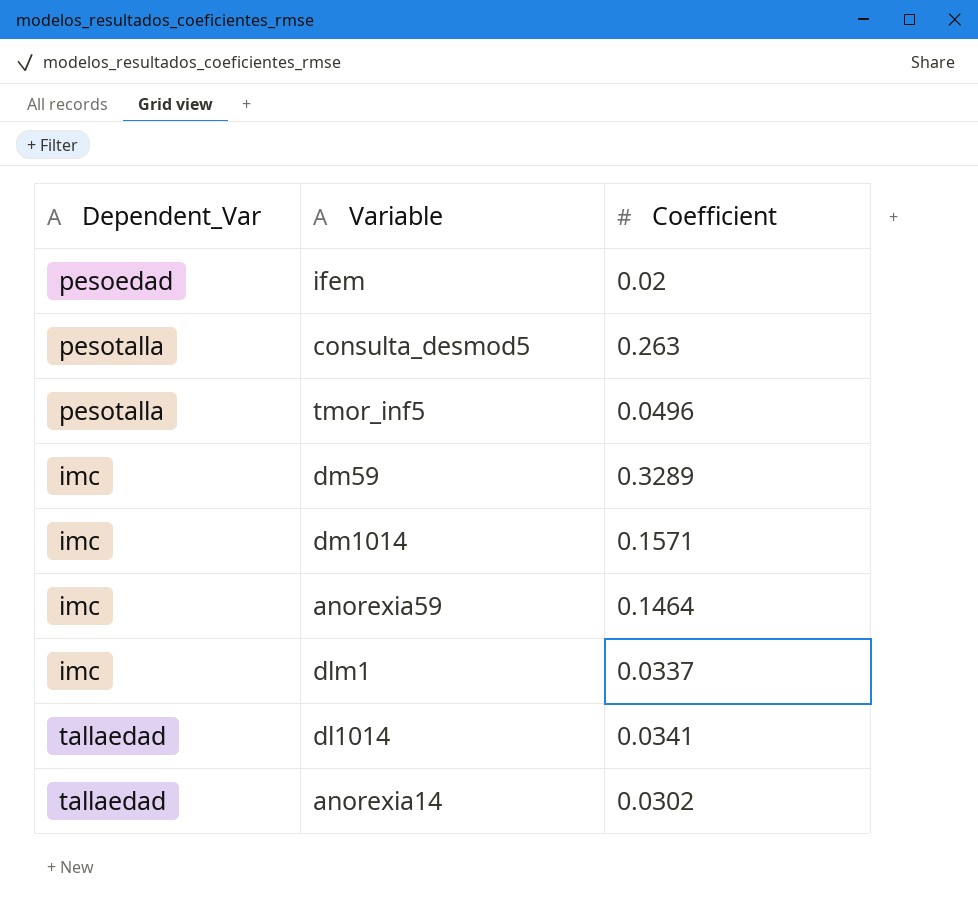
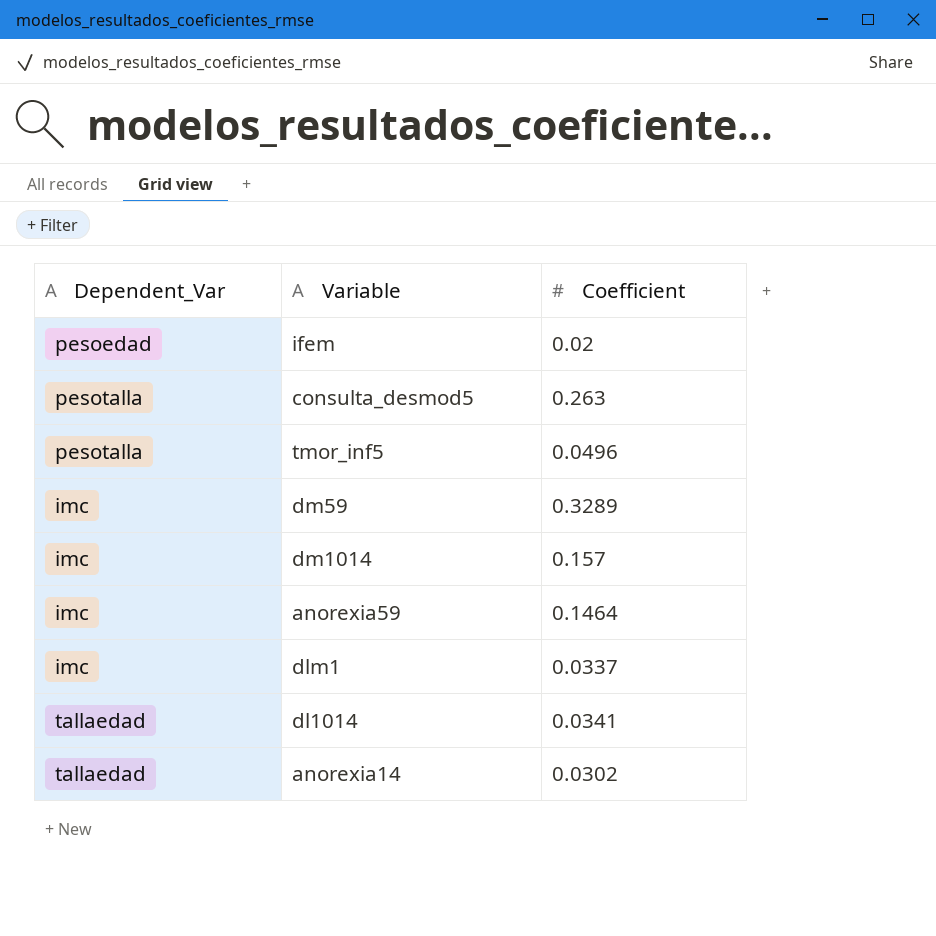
dm1014 | Coefficient: 0.1571 -> 0.157

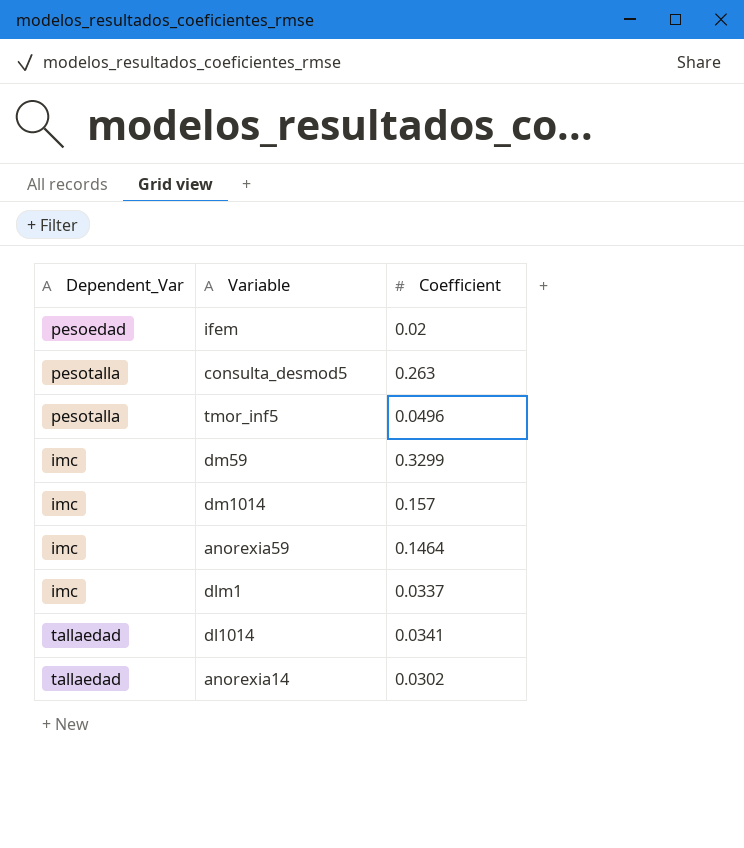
dm59 | Coefficient: 0.3289 -> 0.3299

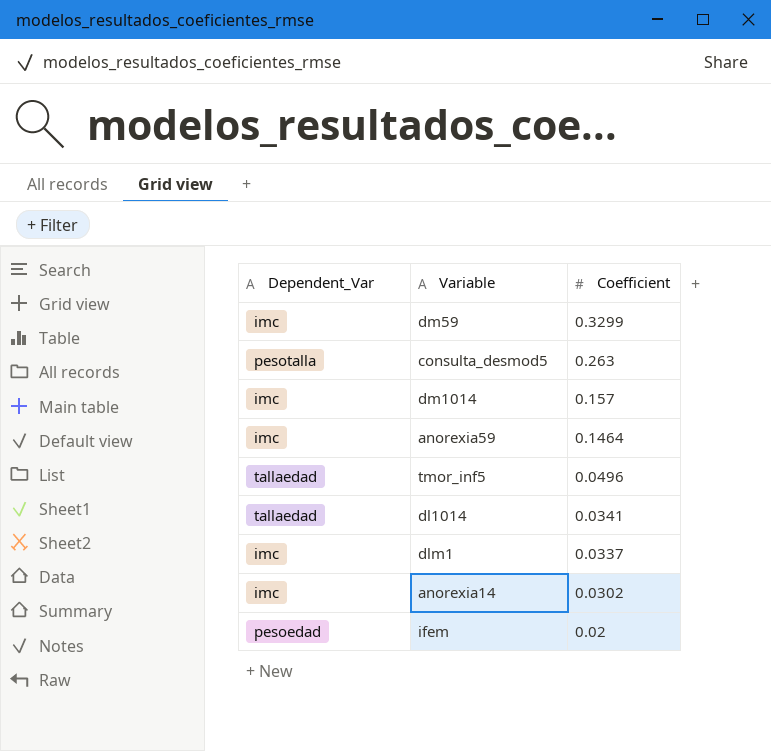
row order: none -> Coefficient descending
tmor_inf5 | Dependent_Var: pesotalla -> tallaedad
anorexia14 | Dependent_Var: tallaedad -> imc

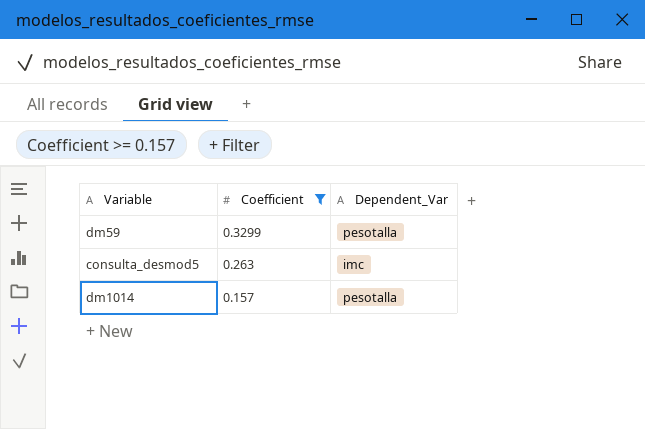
filter: none -> Coefficient >= 0.157
column Dependent_Var | position: 1 -> 3
dm59 | Dependent_Var: imc -> pesotalla
consulta_desmod5 | Dependent_Var: pesotalla -> imc
dm1014 | Dependent_Var: imc -> pesotalla

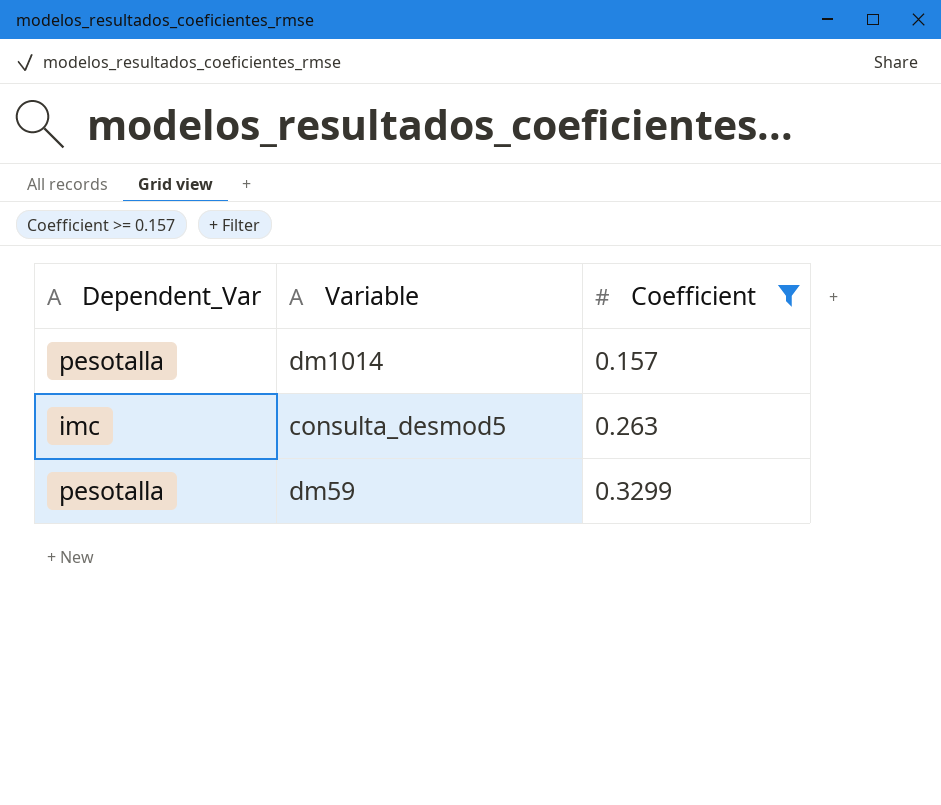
row order: Coefficient descending -> Coefficient ascending
column Dependent_Var | position: 3 -> 1

